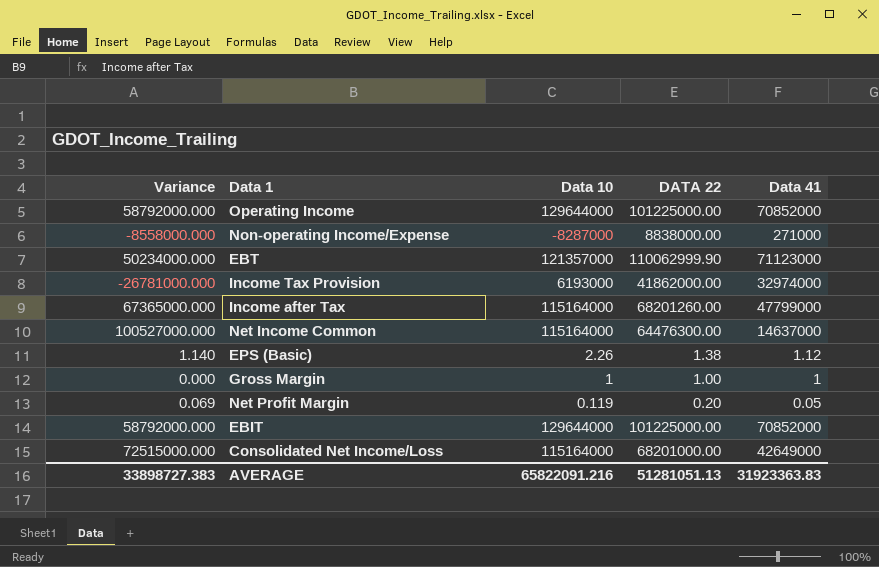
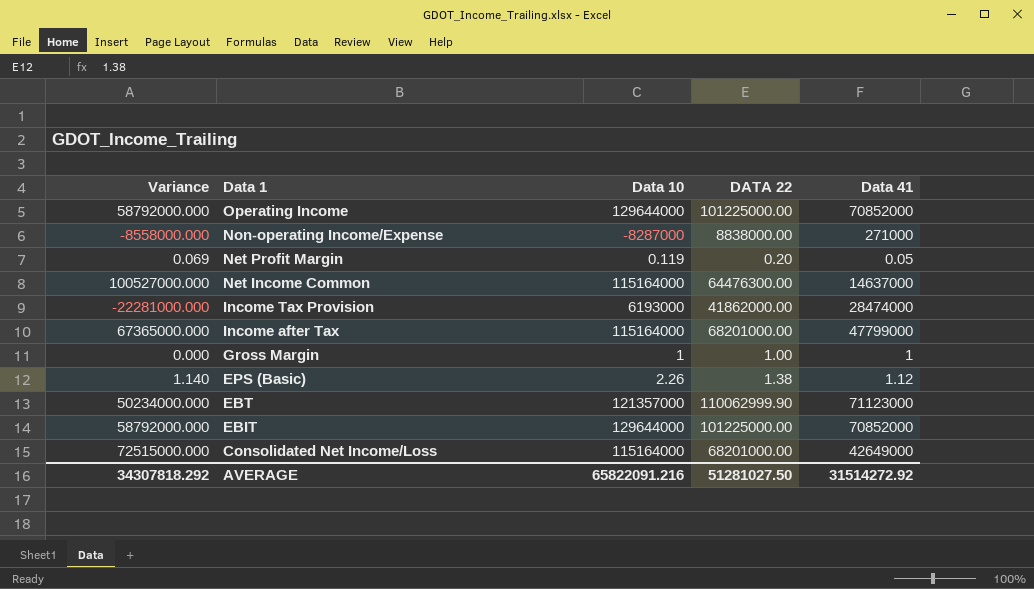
row order: none -> Data 1 descending
Income Tax Provision | Variance: -26781000.000 -> -22281000.000
Income Tax Provision | Data 41: 32974000 -> 28474000
Income after Tax | DATA 22: 68201260.00 -> 68201000.00
AVERAGE | Variance: 33898727.383 -> 34307818.292
AVERAGE | DATA 22: 51281051.13 -> 51281027.50
AVERAGE | Data 41: 31923363.83 -> 31514272.92

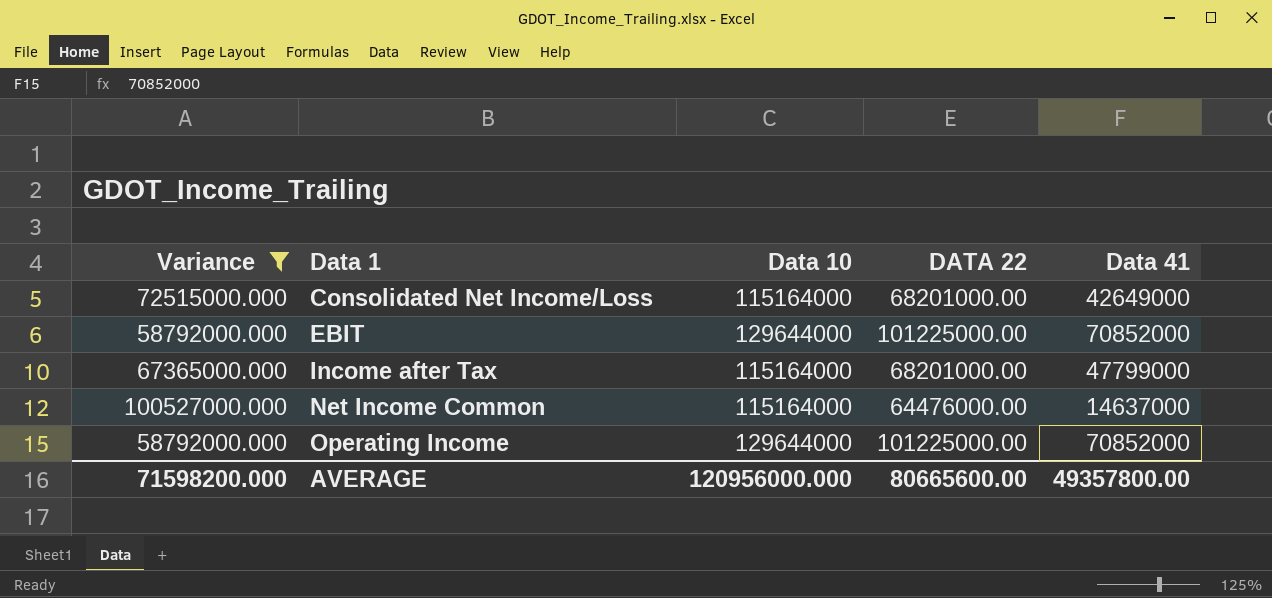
filter: none -> Variance >= 58792000.000
row order: Data 1 descending -> Data 1 ascending
Net Income Common | DATA 22: 64476300.00 -> 64476000.00
AVERAGE | Variance: 34307818.292 -> 71598200.000
AVERAGE | Data 10: 65822091.216 -> 120956000.000
AVERAGE | DATA 22: 51281027.50 -> 80665600.00
AVERAGE | Data 41: 31514272.92 -> 49357800.00

